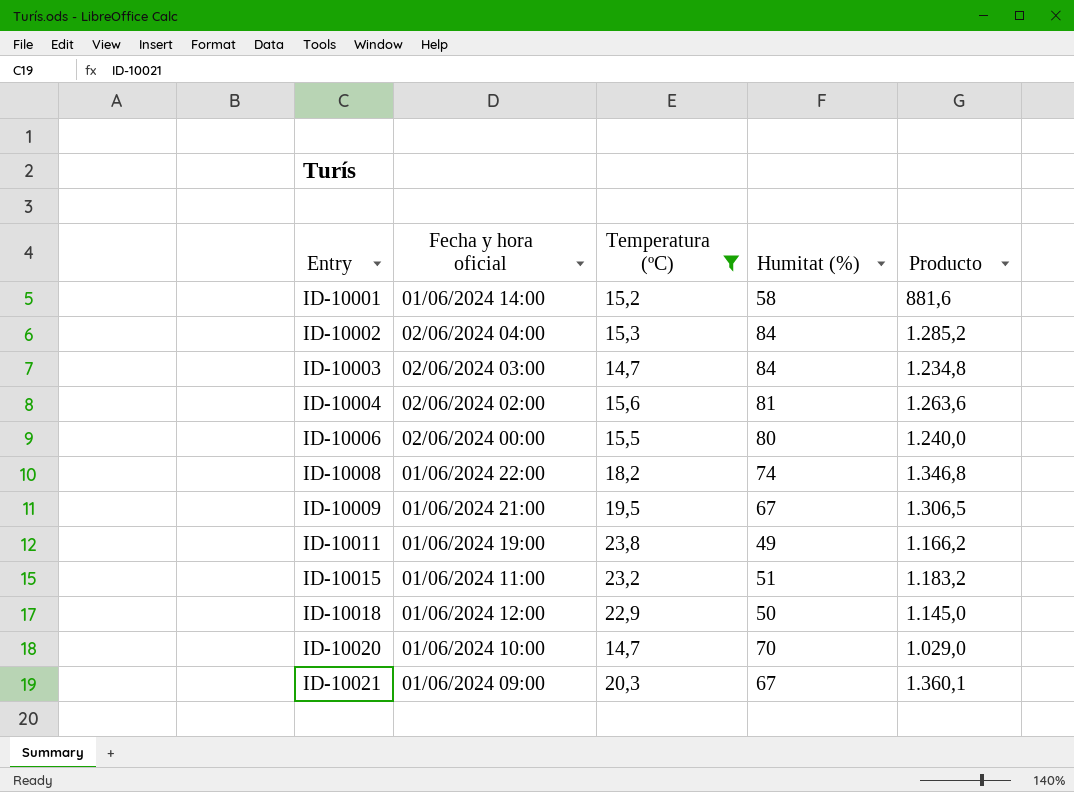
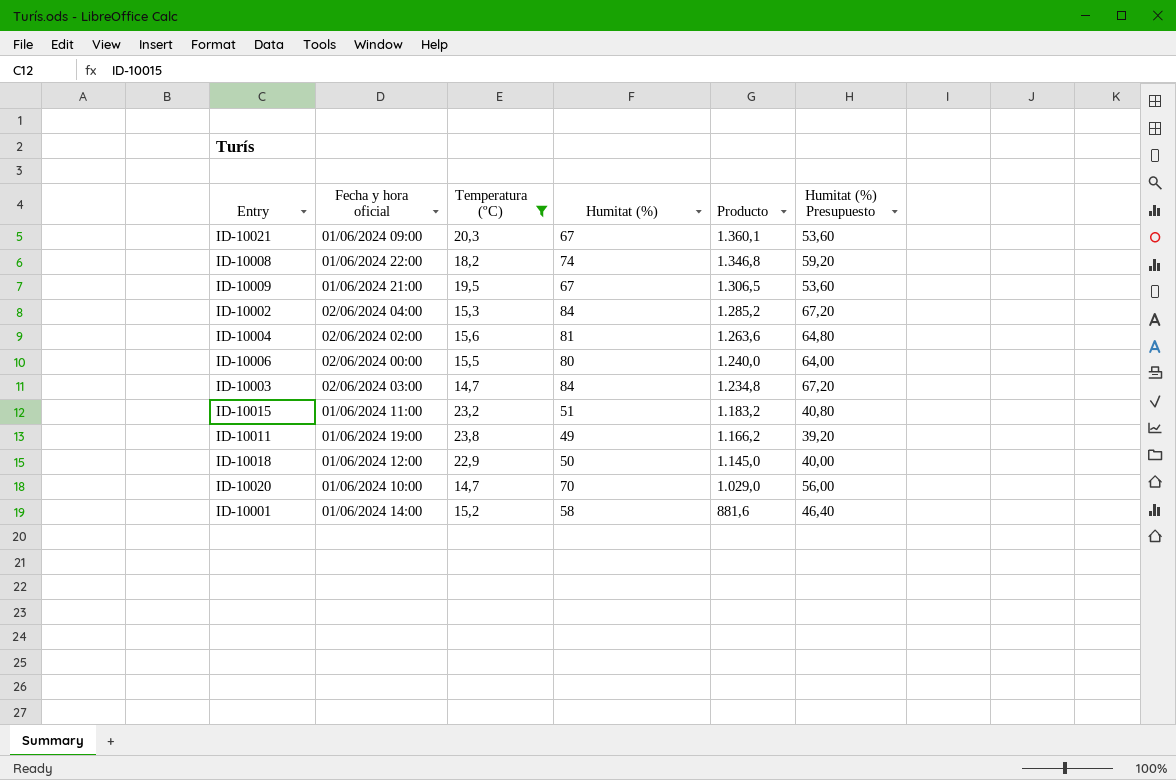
row order: Entry ascending -> Producto descending
column Humitat (%) Presupuesto | formula: none -> [Humitat (%)] * 0,8

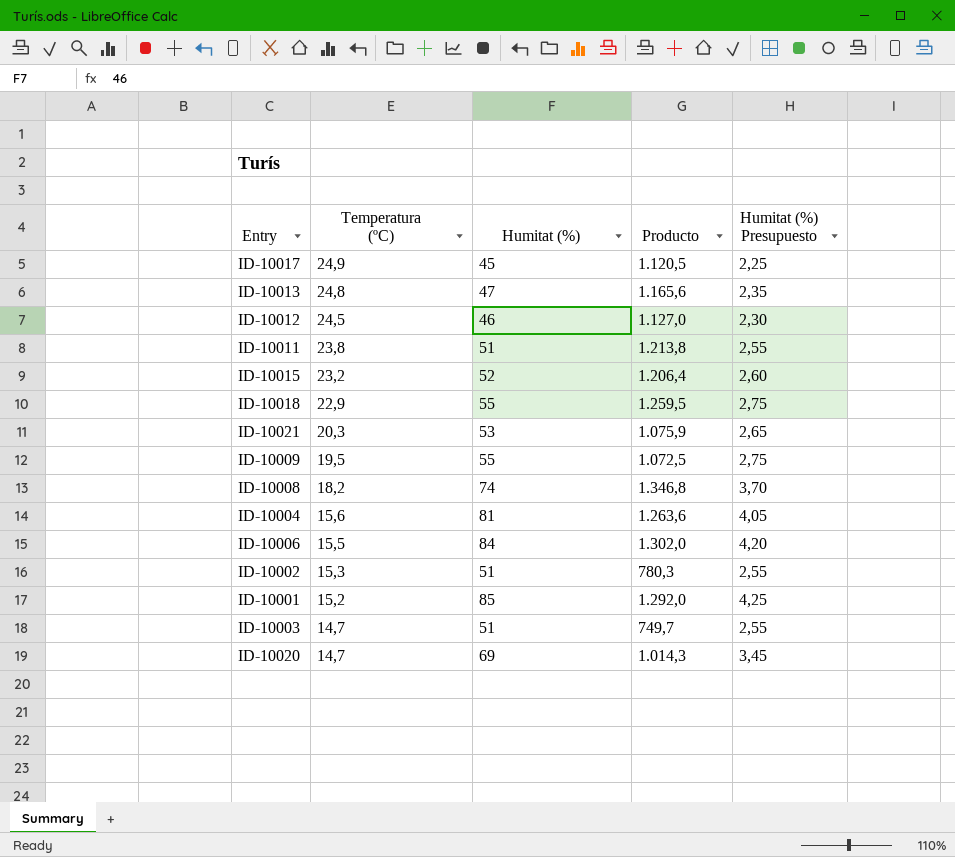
filter: Temperatura (ºC) <= 23,8 -> none
row order: Producto descending -> Temperatura (ºC) descending
column Fecha y hora oficial | position: 2 -> none
column Humitat (%) Presupuesto | formula: [Humitat (%)] * 0,8 -> [Humitat (%)] * 0,05
ID-10011 | Humitat (%): 49 -> 51
ID-10011 | Producto: 1.166,2 -> 1.213,8
ID-10015 | Humitat (%): 51 -> 52
ID-10015 | Producto: 1.183,2 -> 1.206,4
ID-10018 | Humitat (%): 50 -> 55
ID-10018 | Producto: 1.145,0 -> 1.259,5
ID-10021 | Humitat (%): 67 -> 53
ID-10021 | Producto: 1.360,1 -> 1.075,9
ID-10009 | Humitat (%): 67 -> 55
ID-10009 | Producto: 1.306,5 -> 1.072,5
ID-10006 | Humitat (%): 80 -> 84
ID-10006 | Producto: 1.240,0 -> 1.302,0
ID-10002 | Humitat (%): 84 -> 51
ID-10002 | Producto: 1.285,2 -> 780,3
ID-10001 | Humitat (%): 58 -> 85
ID-10001 | Producto: 881,6 -> 1.292,0
ID-10003 | Humitat (%): 84 -> 51
ID-10003 | Producto: 1.234,8 -> 749,7
ID-10020 | Humitat (%): 70 -> 69
ID-10020 | Producto: 1.029,0 -> 1.014,3

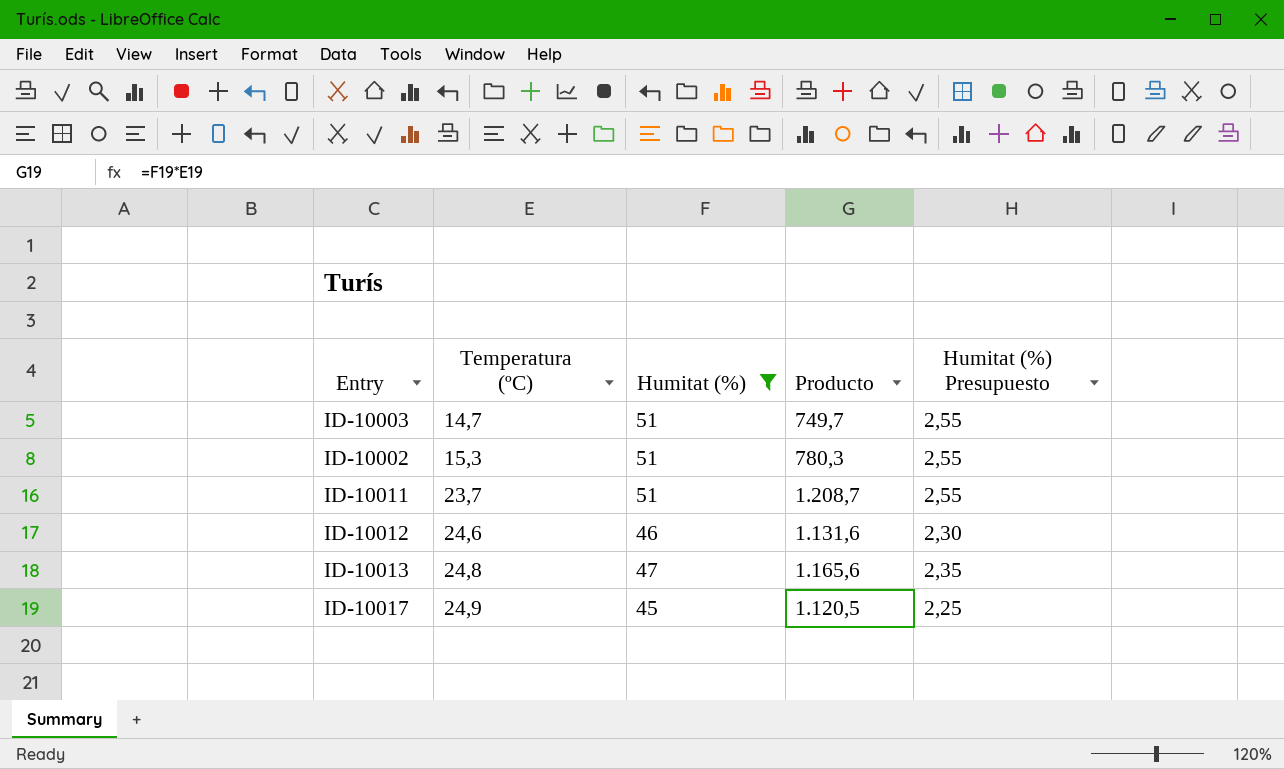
filter: none -> Humitat (%) <= 51
row order: Temperatura (ºC) descending -> Temperatura (ºC) ascending
ID-10011 | Temperatura (ºC): 23,8 -> 23,7
ID-10011 | Producto: 1.213,8 -> 1.208,7
ID-10012 | Temperatura (ºC): 24,5 -> 24,6
ID-10012 | Producto: 1.127,0 -> 1.131,6

